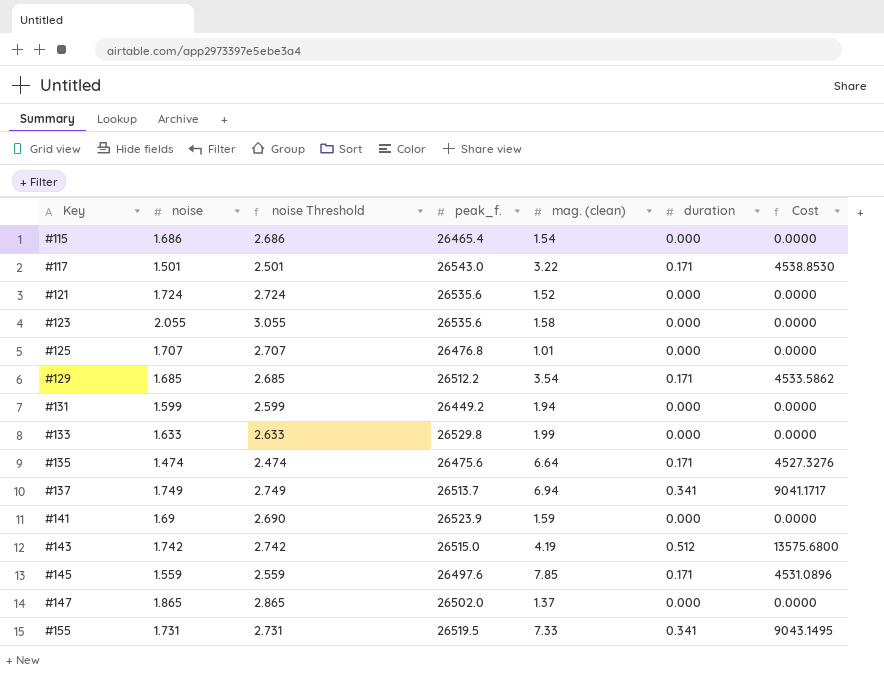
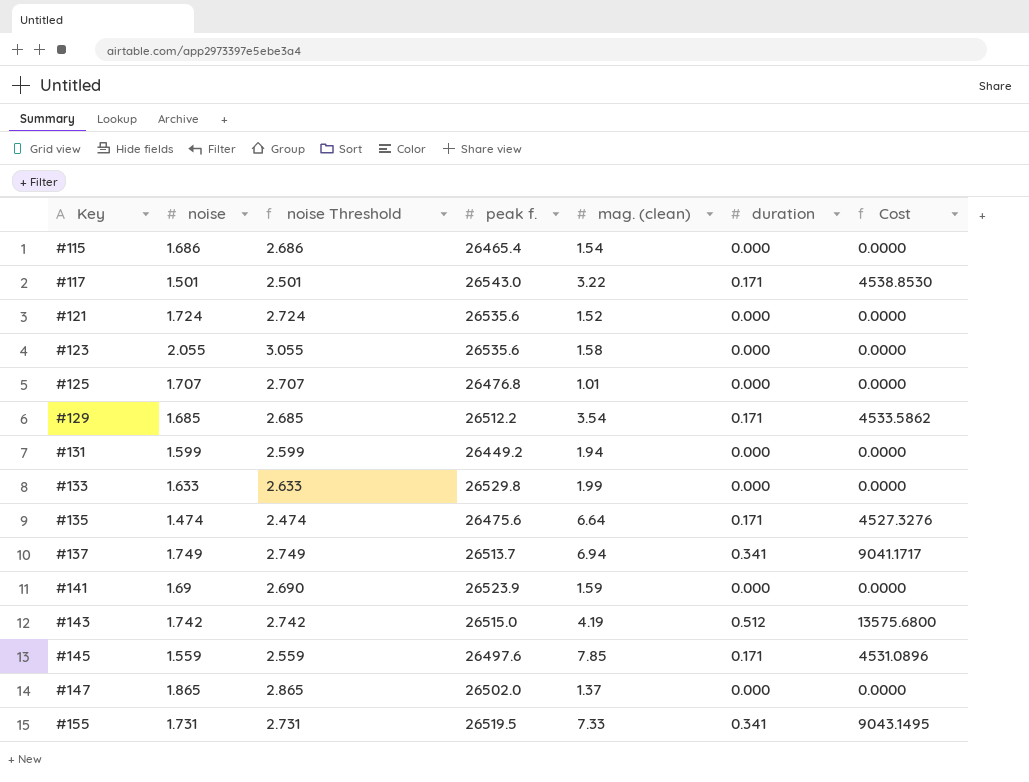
column name: peak_f. -> peak f.

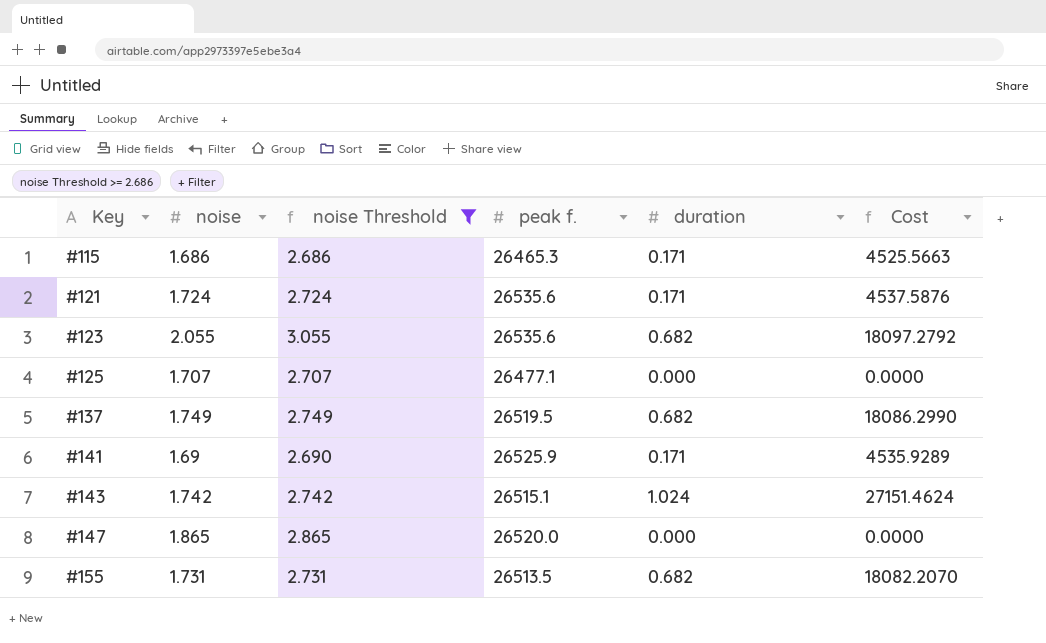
filter: none -> noise Threshold >= 2.686
column mag. (clean) | position: 5 -> none
#115 | peak f.: 26465.4 -> 26465.3
#115 | duration: 0.000 -> 0.171
#115 | Cost: 0.0000 -> 4525.5663
#121 | duration: 0.000 -> 0.171
#121 | Cost: 0.0000 -> 4537.5876
#123 | duration: 0.000 -> 0.682
#123 | Cost: 0.0000 -> 18097.2792
#125 | peak f.: 26476.8 -> 26477.1
#137 | peak f.: 26513.7 -> 26519.5
#137 | duration: 0.341 -> 0.682
#137 | Cost: 9041.1717 -> 18086.2990
#141 | peak f.: 26523.9 -> 26525.9
#141 | duration: 0.000 -> 0.171
#141 | Cost: 0.0000 -> 4535.9289
#143 | peak f.: 26515.0 -> 26515.1
#143 | duration: 0.512 -> 1.024
#143 | Cost: 13575.6800 -> 27151.4624
#147 | peak f.: 26502.0 -> 26520.0
#155 | peak f.: 26519.5 -> 26513.5
#155 | duration: 0.341 -> 0.682
#155 | Cost: 9043.1495 -> 18082.2070

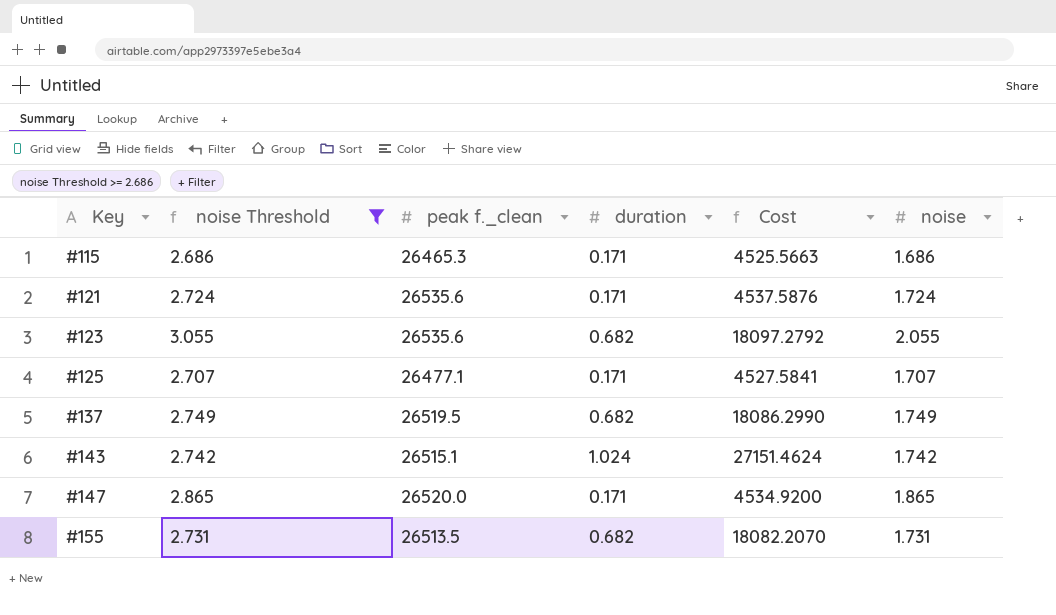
column name: peak f. -> peak f._clean
column noise | position: 2 -> 6
row #141: 1.69 | 2.690 | 26525.9 | 0.171 | 4535.9289 -> none
#125 | duration: 0.000 -> 0.171
#125 | Cost: 0.0000 -> 4527.5841
#147 | duration: 0.000 -> 0.171
#147 | Cost: 0.0000 -> 4534.9200

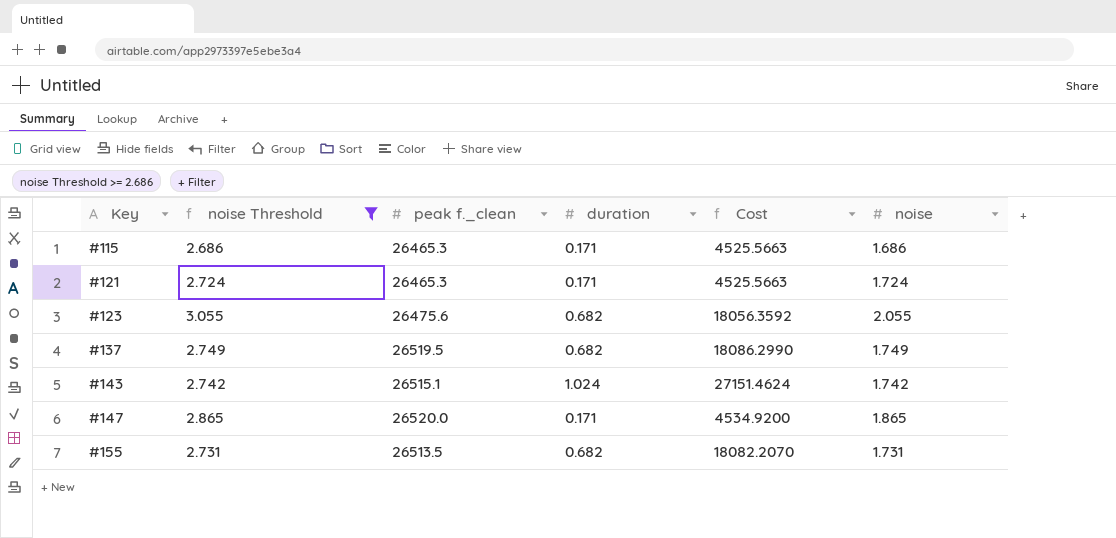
row #125: 2.707 | 26477.1 | 0.171 | 4527.5841 | 1.707 -> none
#121 | peak f._clean: 26535.6 -> 26465.3
#121 | Cost: 4537.5876 -> 4525.5663
#123 | peak f._clean: 26535.6 -> 26475.6
#123 | Cost: 18097.2792 -> 18056.3592

